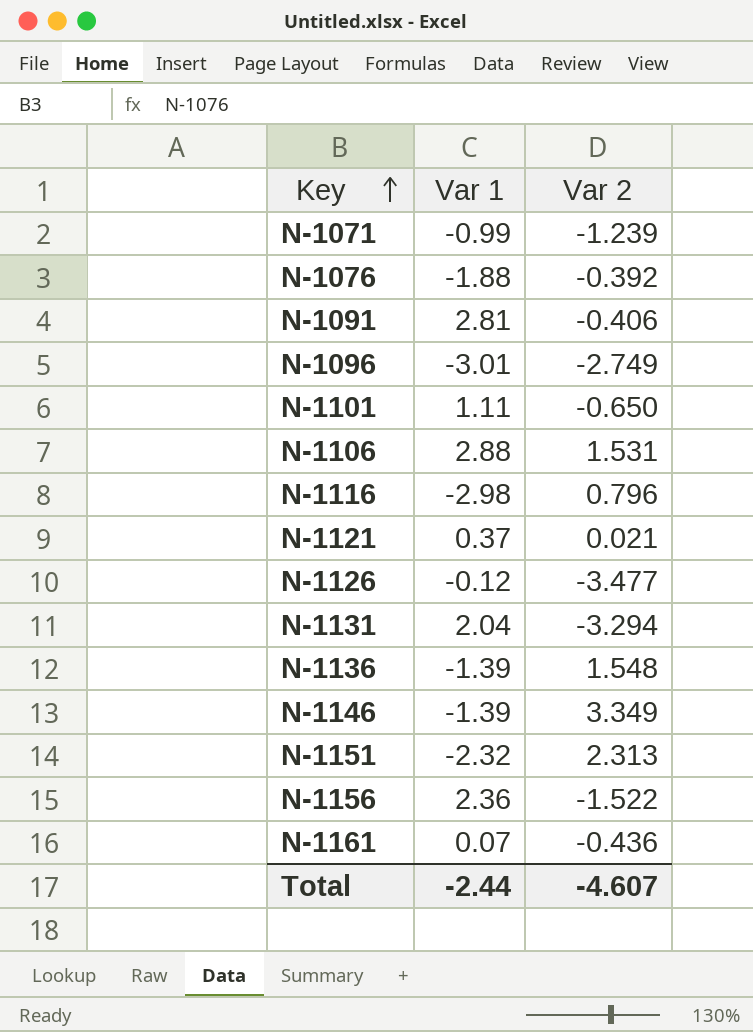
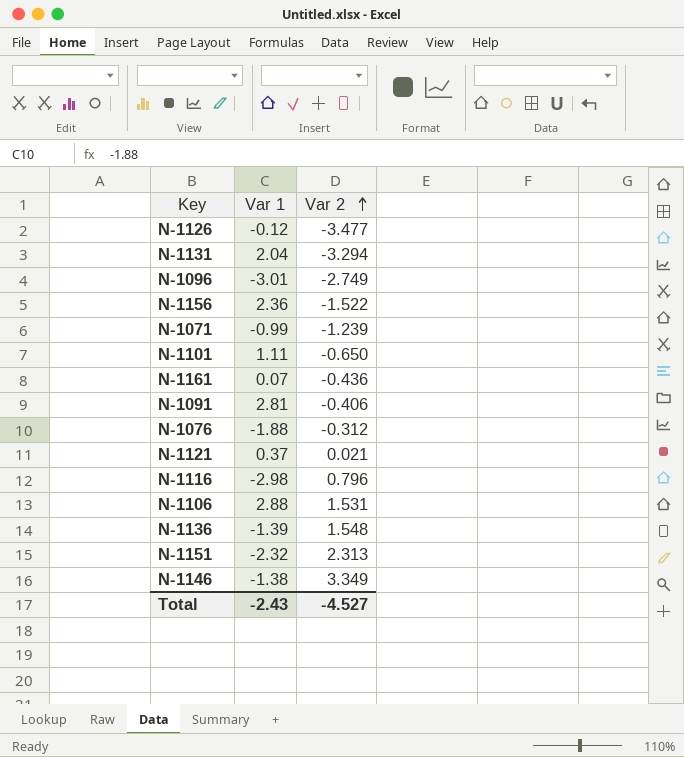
row order: Key ascending -> Var 2 ascending
N-1076 | Var 2: -0.392 -> -0.312
N-1146 | Var 1: -1.39 -> -1.38
Total | Var 1: -2.44 -> -2.43
Total | Var 2: -4.607 -> -4.527

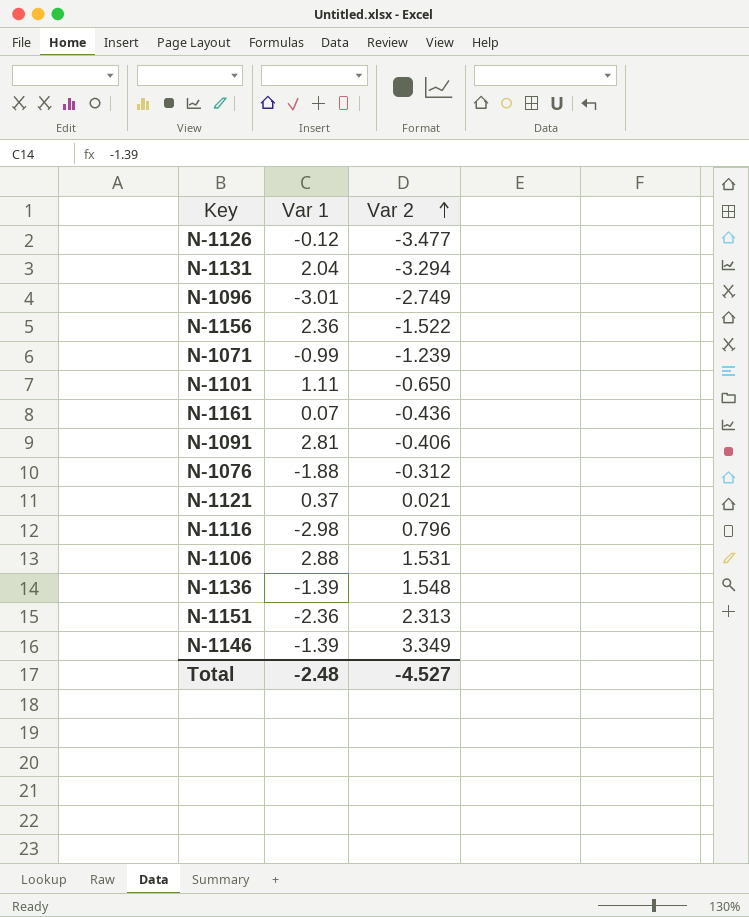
N-1151 | Var 1: -2.32 -> -2.36
N-1146 | Var 1: -1.38 -> -1.39
Total | Var 1: -2.43 -> -2.48

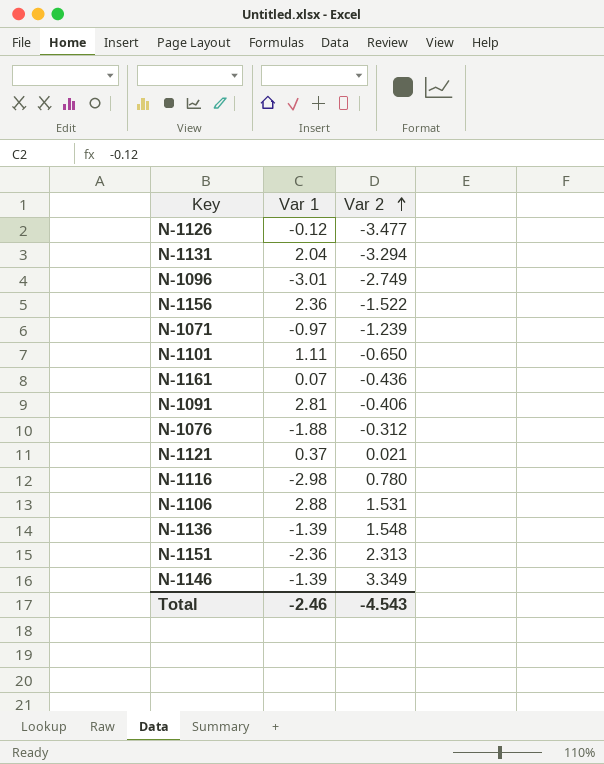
N-1071 | Var 1: -0.99 -> -0.97
N-1116 | Var 2: 0.796 -> 0.780
Total | Var 1: -2.48 -> -2.46
Total | Var 2: -4.527 -> -4.543

